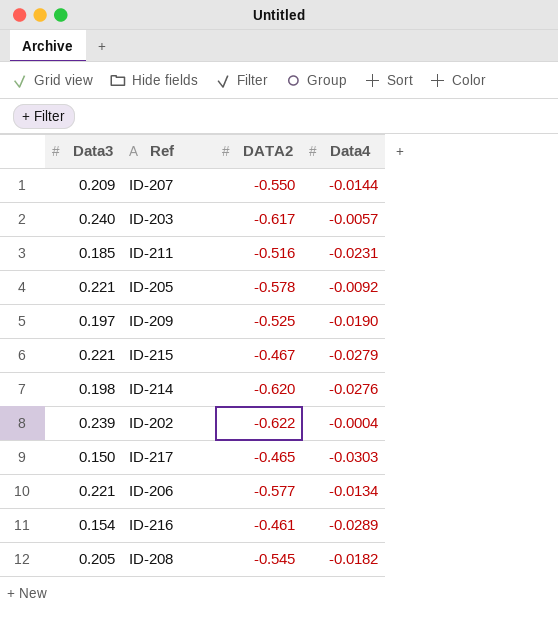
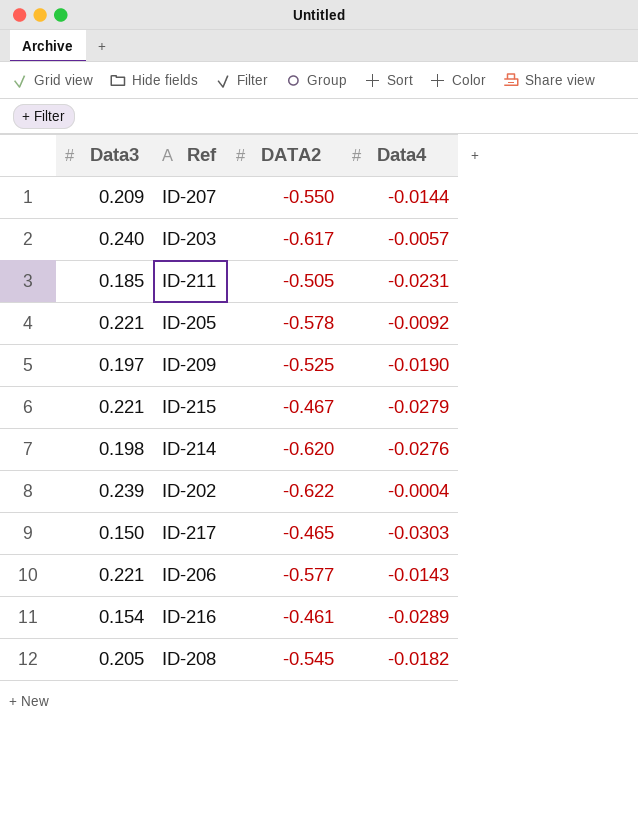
ID-211 | DATA2: -0.516 -> -0.505
ID-206 | Data4: -0.0134 -> -0.0143

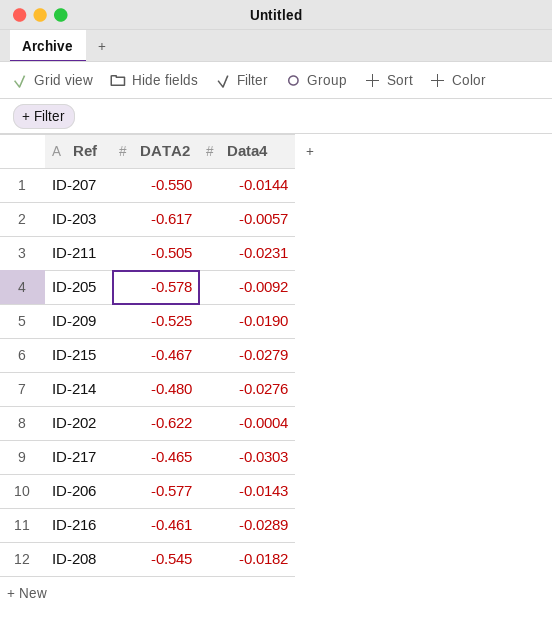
column Data3 | position: 1 -> none
ID-214 | DATA2: -0.620 -> -0.480

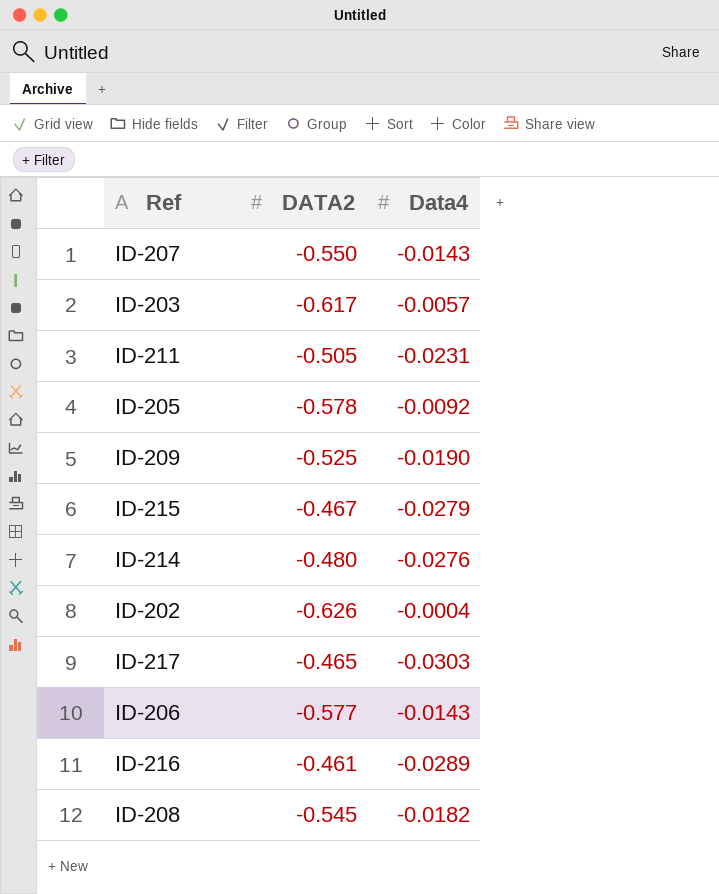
ID-207 | Data4: -0.0144 -> -0.0143
ID-202 | DATA2: -0.622 -> -0.626

